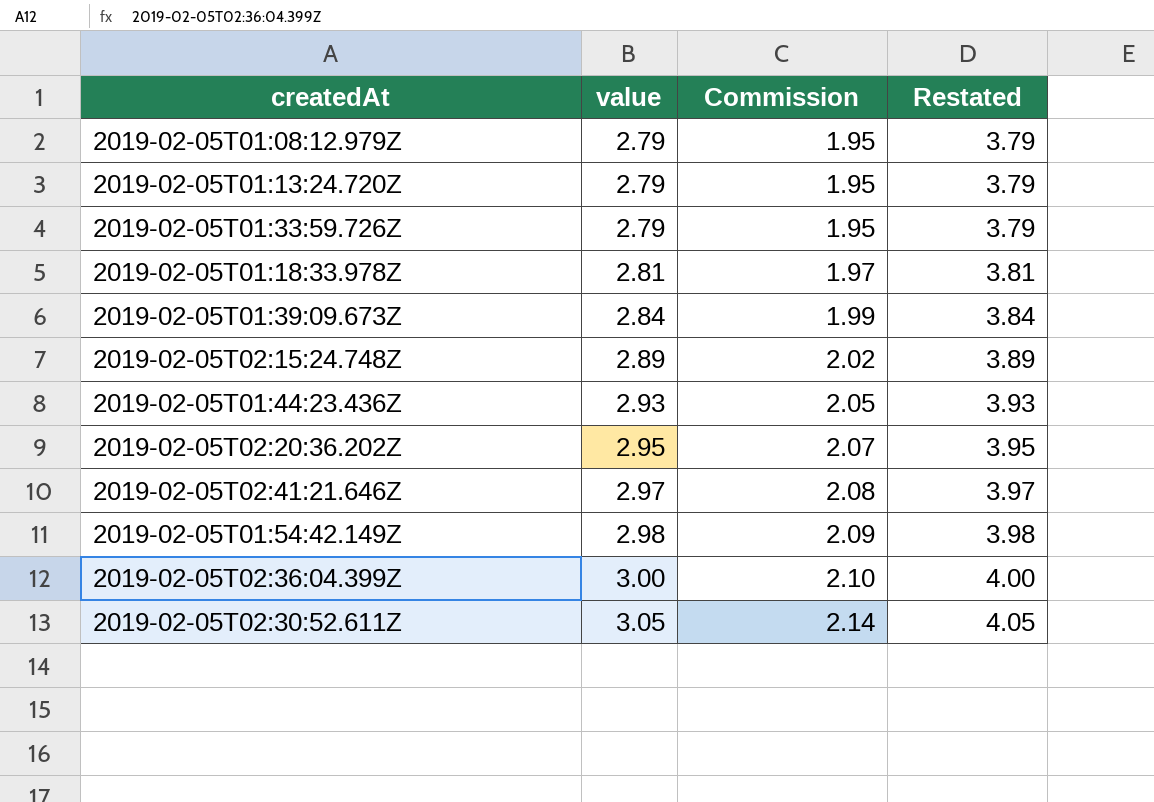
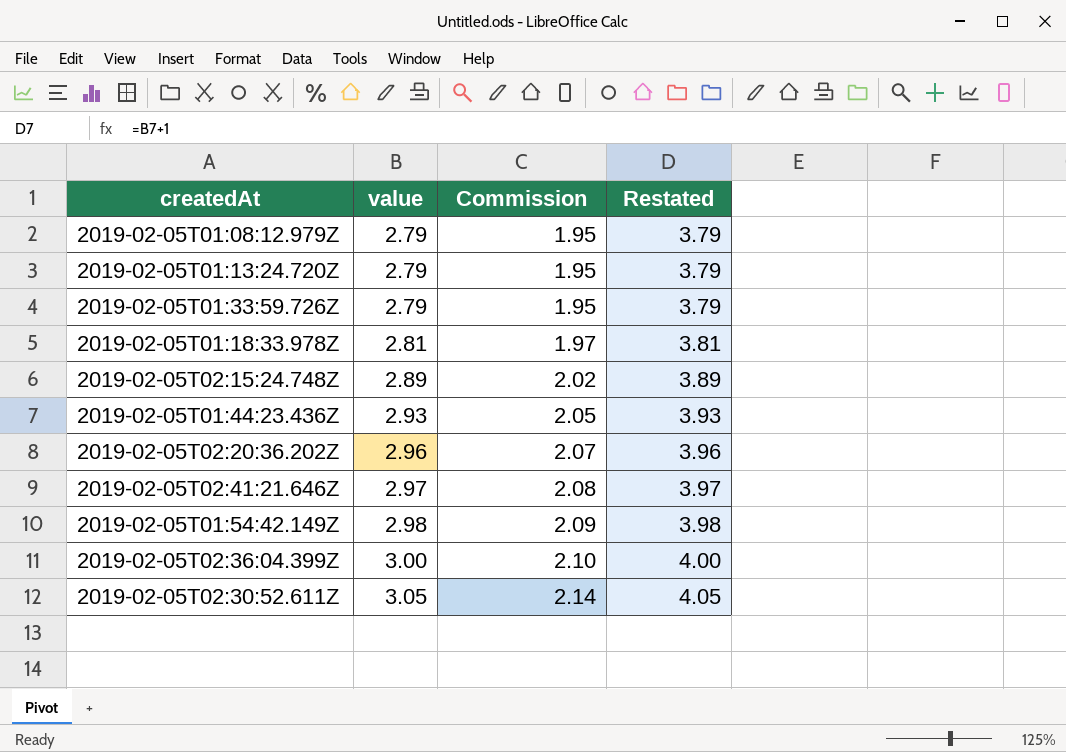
row 2019-02-05T01:39:09.673Z: 2.84 | 1.99 | 3.84 -> none
2019-02-05T02:20:36.202Z | value: 2.95 -> 2.96
2019-02-05T02:20:36.202Z | Restated: 3.95 -> 3.96

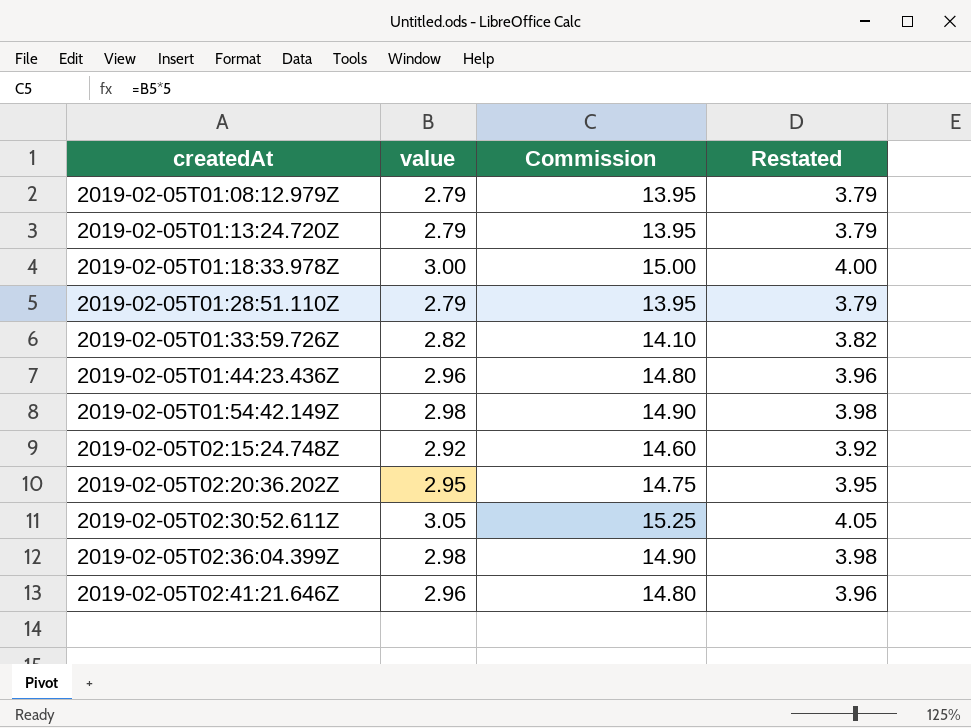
row order: value ascending -> createdAt ascending
column Commission | formula: [value] * 0.7 -> [value] * 5
2019-02-05T01:18:33.978Z | value: 2.81 -> 3.00
2019-02-05T01:18:33.978Z | Restated: 3.81 -> 4.00
row 2019-02-05T01:28:51.110Z: none -> 2.79 | 13.95 | 3.79
2019-02-05T01:33:59.726Z | value: 2.79 -> 2.82
2019-02-05T01:33:59.726Z | Restated: 3.79 -> 3.82
2019-02-05T01:44:23.436Z | value: 2.93 -> 2.96
2019-02-05T01:44:23.436Z | Restated: 3.93 -> 3.96
2019-02-05T02:15:24.748Z | value: 2.89 -> 2.92
2019-02-05T02:15:24.748Z | Restated: 3.89 -> 3.92
2019-02-05T02:20:36.202Z | value: 2.96 -> 2.95
2019-02-05T02:20:36.202Z | Restated: 3.96 -> 3.95
2019-02-05T02:36:04.399Z | value: 3.00 -> 2.98
2019-02-05T02:36:04.399Z | Restated: 4.00 -> 3.98
2019-02-05T02:41:21.646Z | value: 2.97 -> 2.96
2019-02-05T02:41:21.646Z | Restated: 3.97 -> 3.96

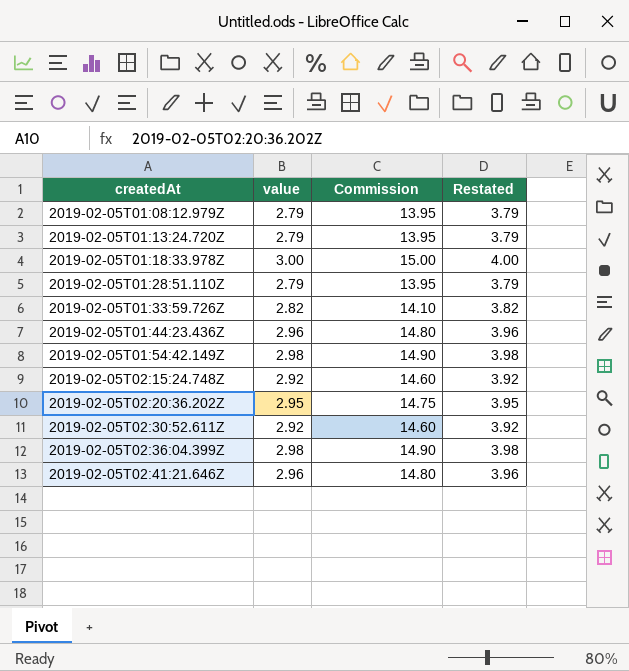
2019-02-05T02:30:52.611Z | value: 3.05 -> 2.92
2019-02-05T02:30:52.611Z | Commission: 15.25 -> 14.60
2019-02-05T02:30:52.611Z | Restated: 4.05 -> 3.92

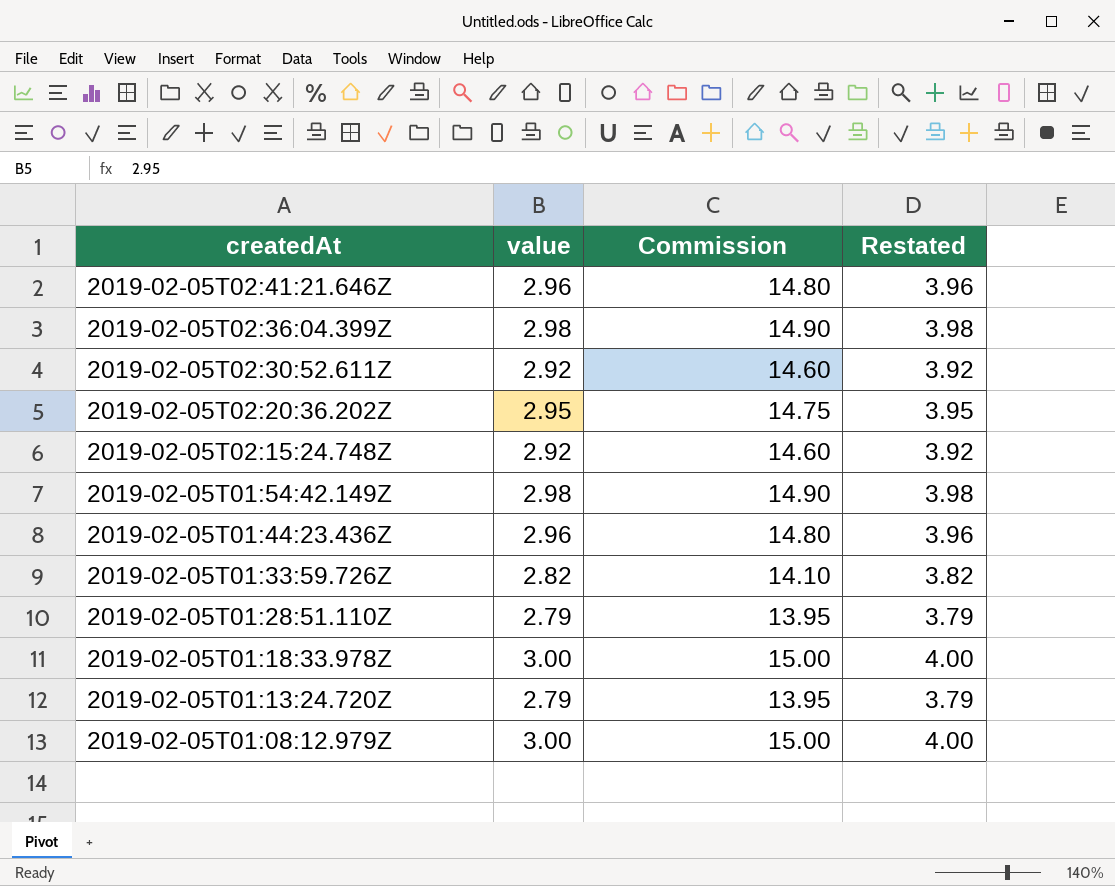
row order: createdAt ascending -> createdAt descending
2019-02-05T01:08:12.979Z | value: 2.79 -> 3.00
2019-02-05T01:08:12.979Z | Commission: 13.95 -> 15.00
2019-02-05T01:08:12.979Z | Restated: 3.79 -> 4.00

